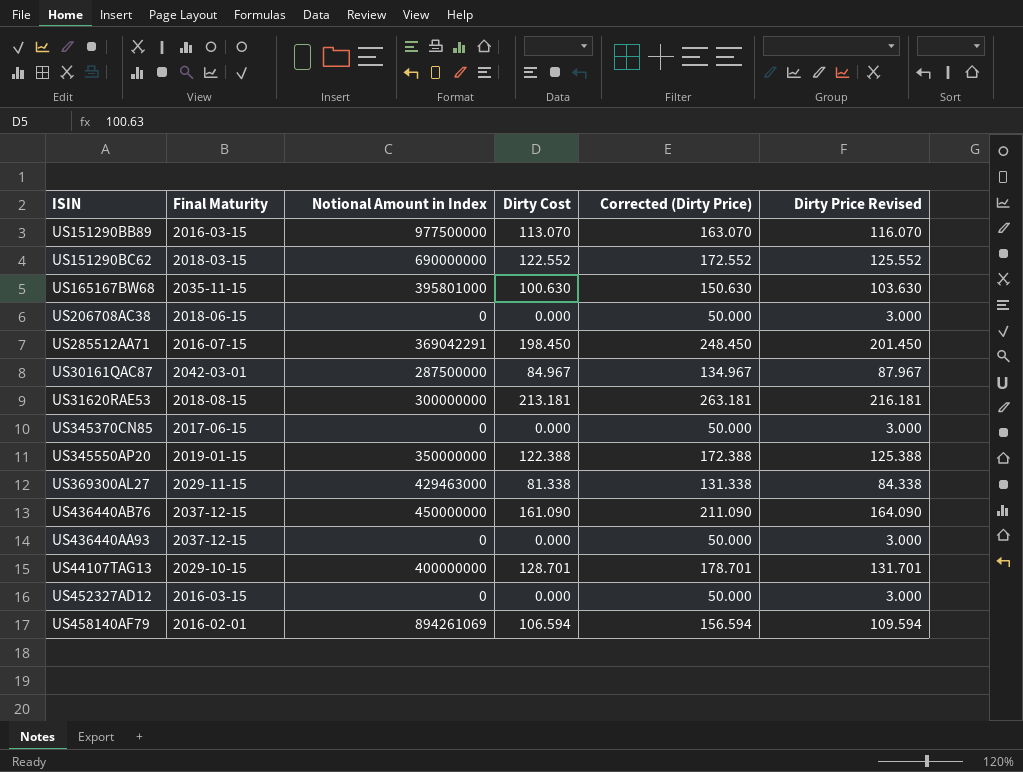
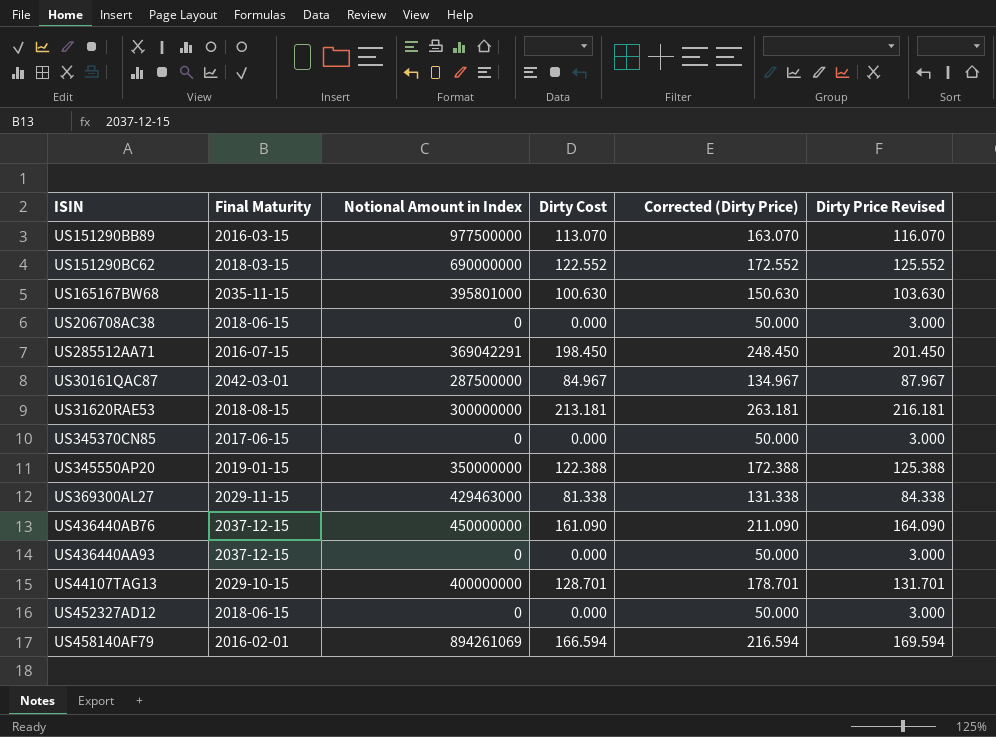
US452327AD12 | Final Maturity: 2016-03-15 -> 2018-06-15
US458140AF79 | Dirty Cost: 106.594 -> 166.594
US458140AF79 | Corrected (Dirty Price): 156.594 -> 216.594
US458140AF79 | Dirty Price Revised: 109.594 -> 169.594

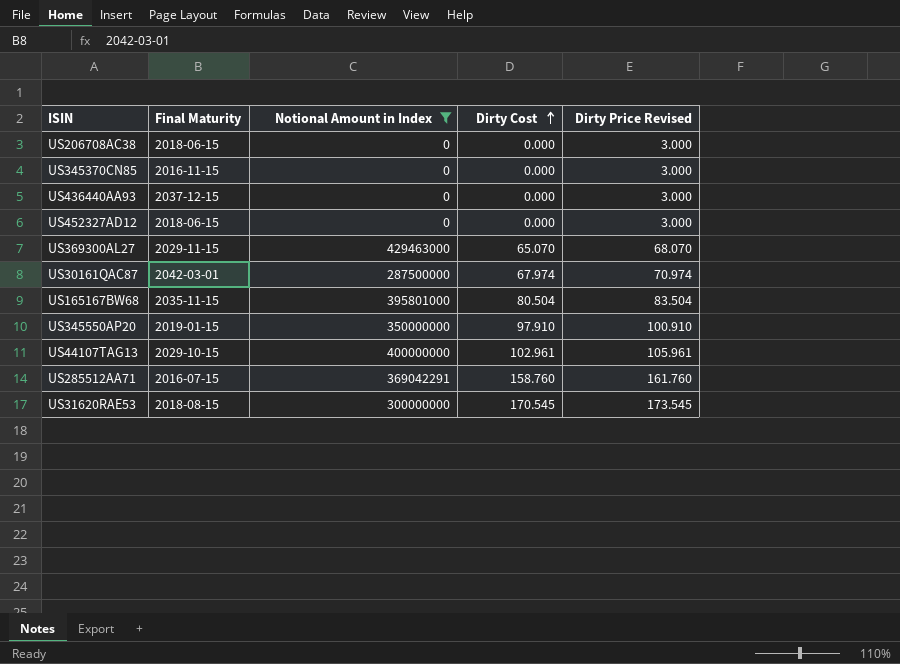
filter: none -> Notional Amount in Index <= 429463000
row order: none -> Dirty Cost ascending
column Corrected (Dirty Price) | formula: [Dirty Cost] + 50 -> none
US345370CN85 | Final Maturity: 2017-06-15 -> 2016-11-15
US369300AL27 | Dirty Cost: 81.338 -> 65.070
US369300AL27 | Dirty Price Revised: 84.338 -> 68.070
US30161QAC87 | Dirty Cost: 84.967 -> 67.974
US30161QAC87 | Dirty Price Revised: 87.967 -> 70.974
US165167BW68 | Dirty Cost: 100.630 -> 80.504
US165167BW68 | Dirty Price Revised: 103.630 -> 83.504
US345550AP20 | Dirty Cost: 122.388 -> 97.910
US345550AP20 | Dirty Price Revised: 125.388 -> 100.910
US44107TAG13 | Dirty Cost: 128.701 -> 102.961
US44107TAG13 | Dirty Price Revised: 131.701 -> 105.961
US285512AA71 | Dirty Cost: 198.450 -> 158.760
US285512AA71 | Dirty Price Revised: 201.450 -> 161.760
US31620RAE53 | Dirty Cost: 213.181 -> 170.545
US31620RAE53 | Dirty Price Revised: 216.181 -> 173.545

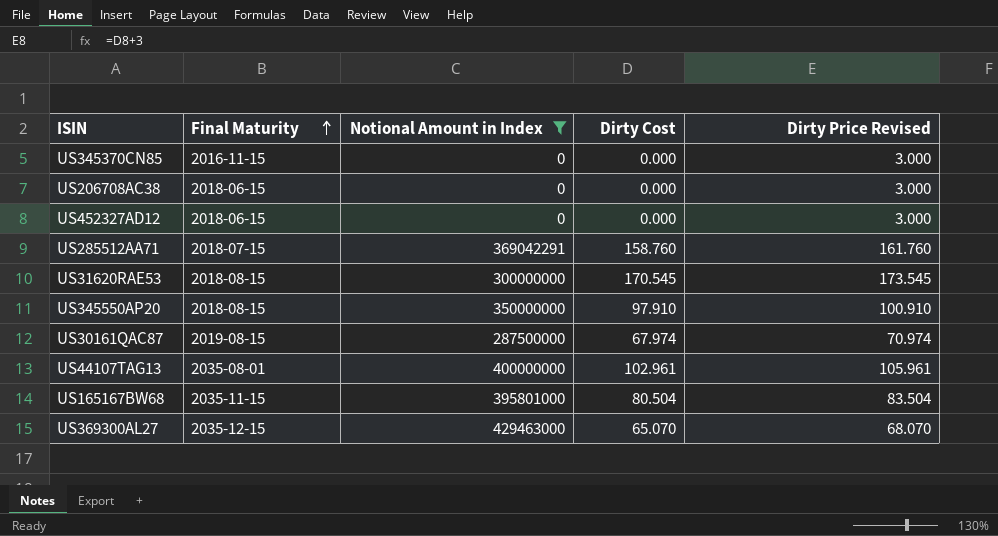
row order: Dirty Cost ascending -> Final Maturity ascending
row US436440AA93: 2037-12-15 | 0 | 0.000 | 3.000 -> none
US285512AA71 | Final Maturity: 2016-07-15 -> 2018-07-15
US345550AP20 | Final Maturity: 2019-01-15 -> 2018-08-15
US30161QAC87 | Final Maturity: 2042-03-01 -> 2019-08-15
US44107TAG13 | Final Maturity: 2029-10-15 -> 2035-08-01
US369300AL27 | Final Maturity: 2029-11-15 -> 2035-12-15

